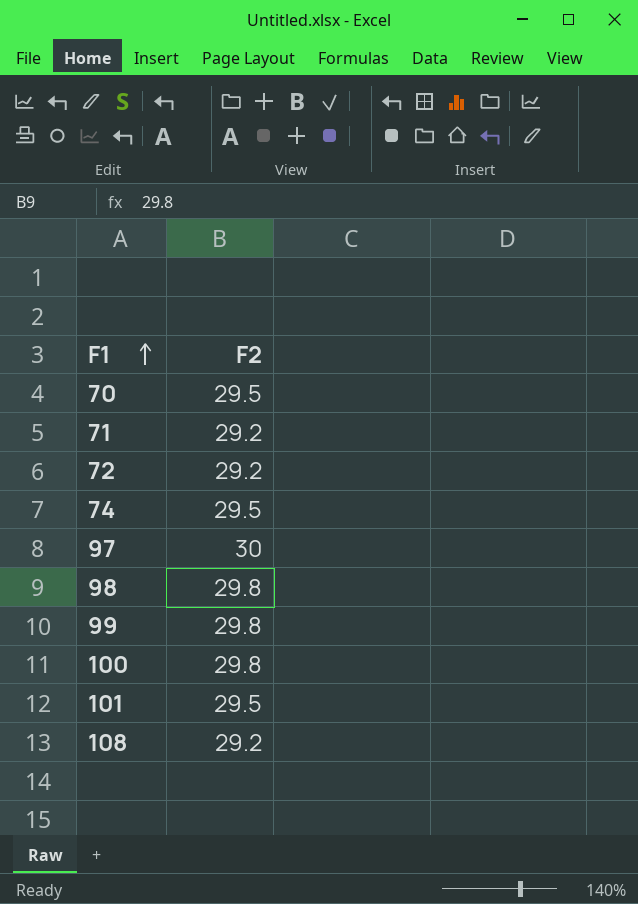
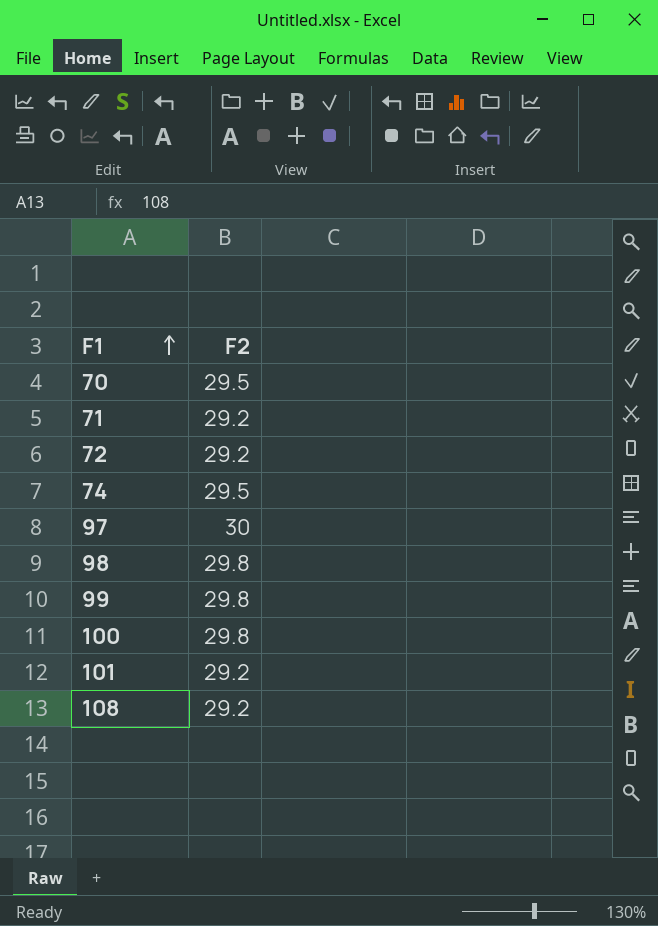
101 | F2: 29.5 -> 29.2

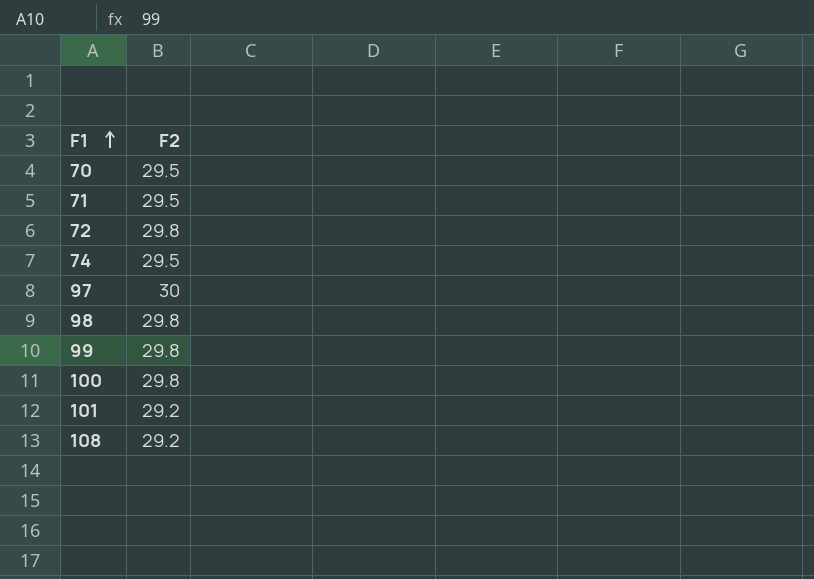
71 | F2: 29.2 -> 29.5
72 | F2: 29.2 -> 29.8

